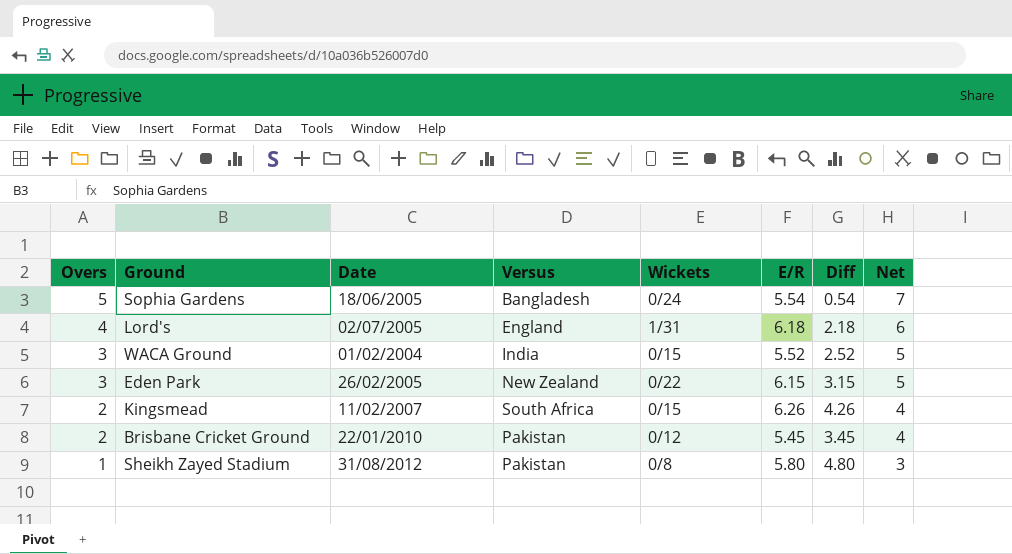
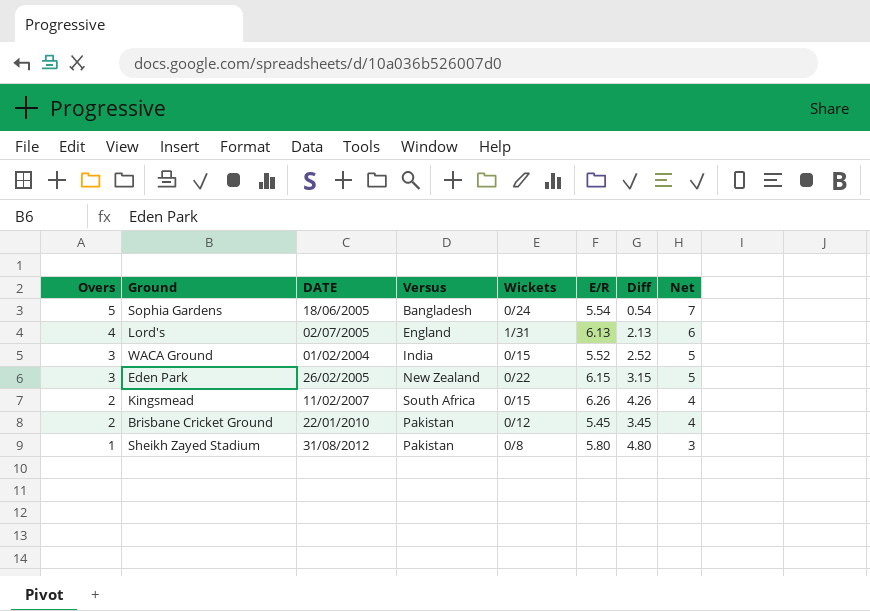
column name: Date -> DATE
Lord's | E/R: 6.18 -> 6.13
Lord's | Diff: 2.18 -> 2.13

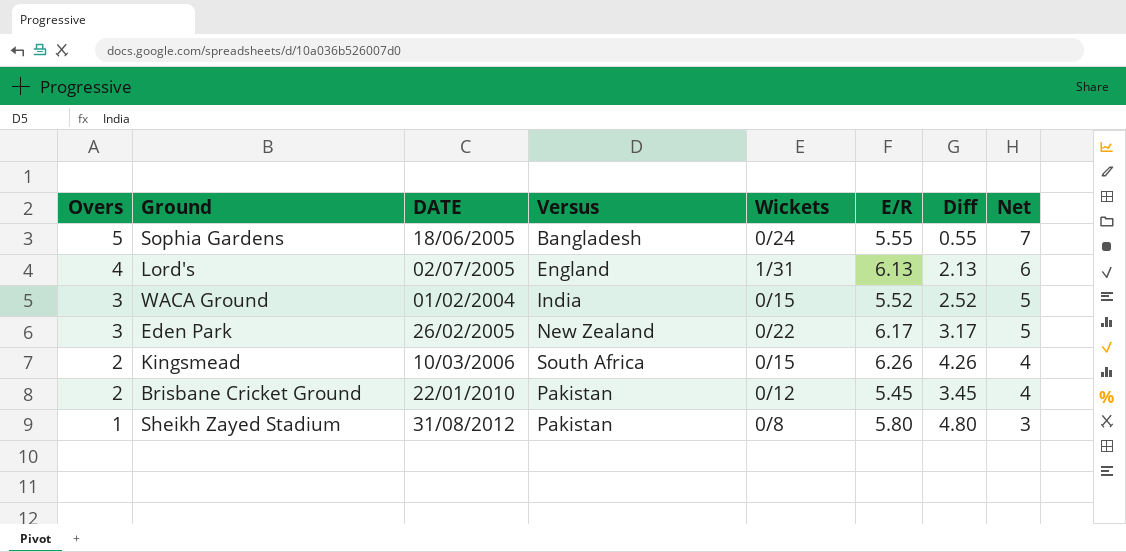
Sophia Gardens | E/R: 5.54 -> 5.55
Sophia Gardens | Diff: 0.54 -> 0.55
Eden Park | E/R: 6.15 -> 6.17
Eden Park | Diff: 3.15 -> 3.17
Kingsmead | DATE: 11/02/2007 -> 10/03/2006

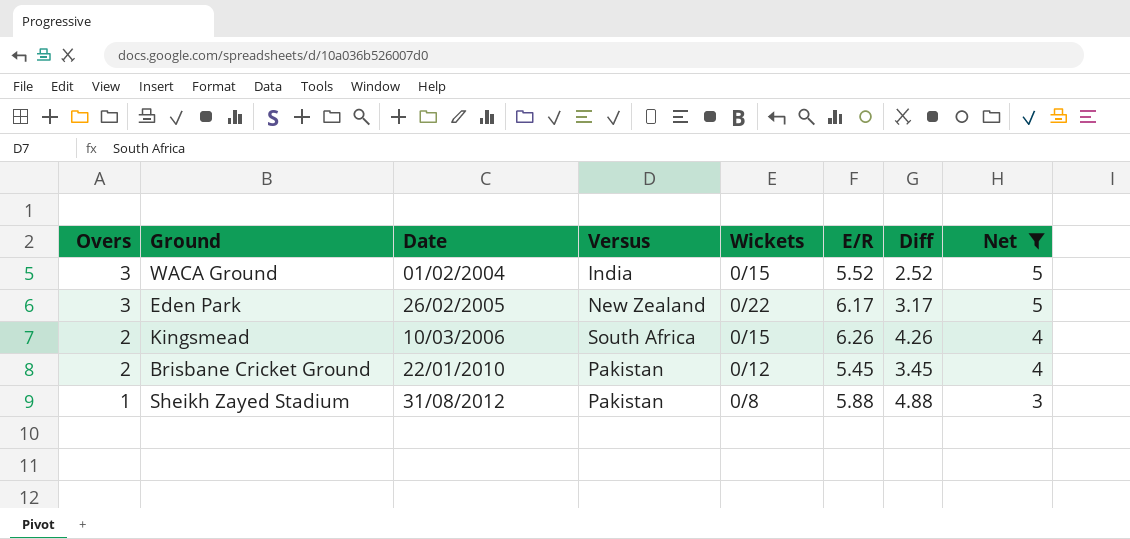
filter: none -> Net <= 5
column name: DATE -> Date
Sheikh Zayed Stadium | E/R: 5.80 -> 5.88
Sheikh Zayed Stadium | Diff: 4.80 -> 4.88

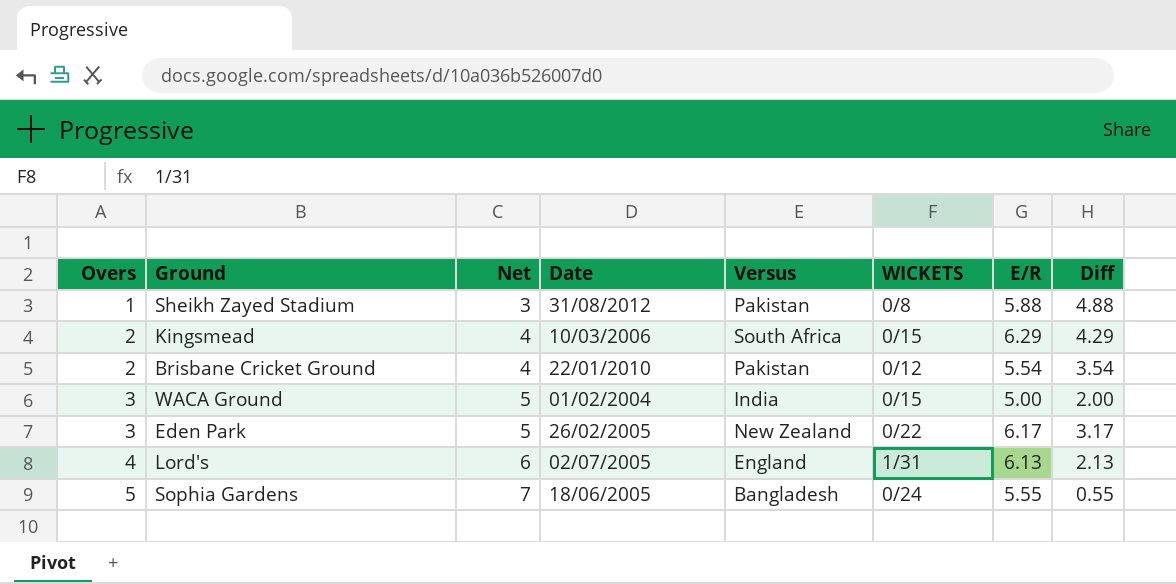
filter: Net <= 5 -> none
row order: Overs descending -> Overs ascending
column Net | position: 8 -> 3
column name: Wickets -> WICKETS
Kingsmead | E/R: 6.26 -> 6.29
Kingsmead | Diff: 4.26 -> 4.29
Brisbane Cricket Ground | E/R: 5.45 -> 5.54
Brisbane Cricket Ground | Diff: 3.45 -> 3.54
WACA Ground | E/R: 5.52 -> 5.00
WACA Ground | Diff: 2.52 -> 2.00

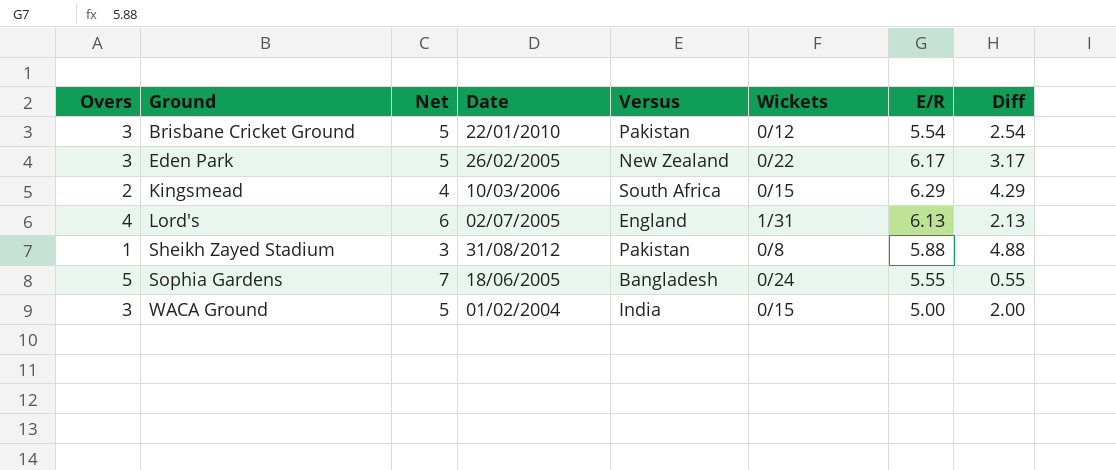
row order: Overs ascending -> Ground ascending
column name: WICKETS -> Wickets
Brisbane Cricket Ground | Overs: 2 -> 3
Brisbane Cricket Ground | Net: 4 -> 5
Brisbane Cricket Ground | Diff: 3.54 -> 2.54

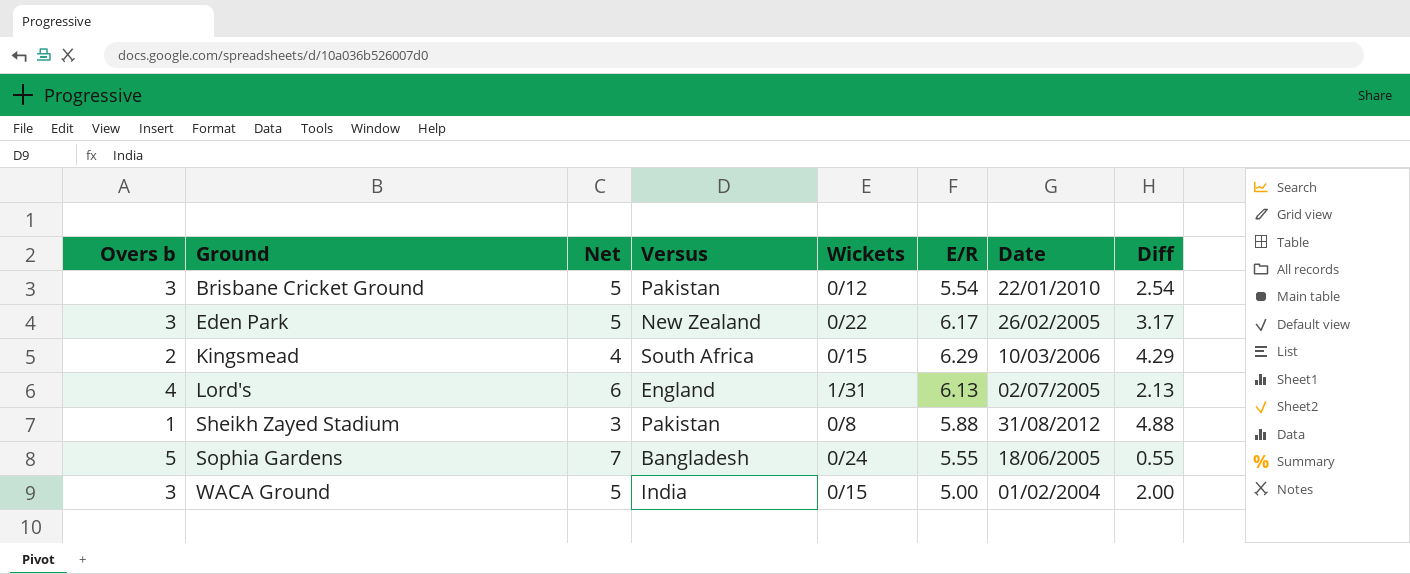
column name: Overs -> Overs b
column Date | position: 4 -> 7

